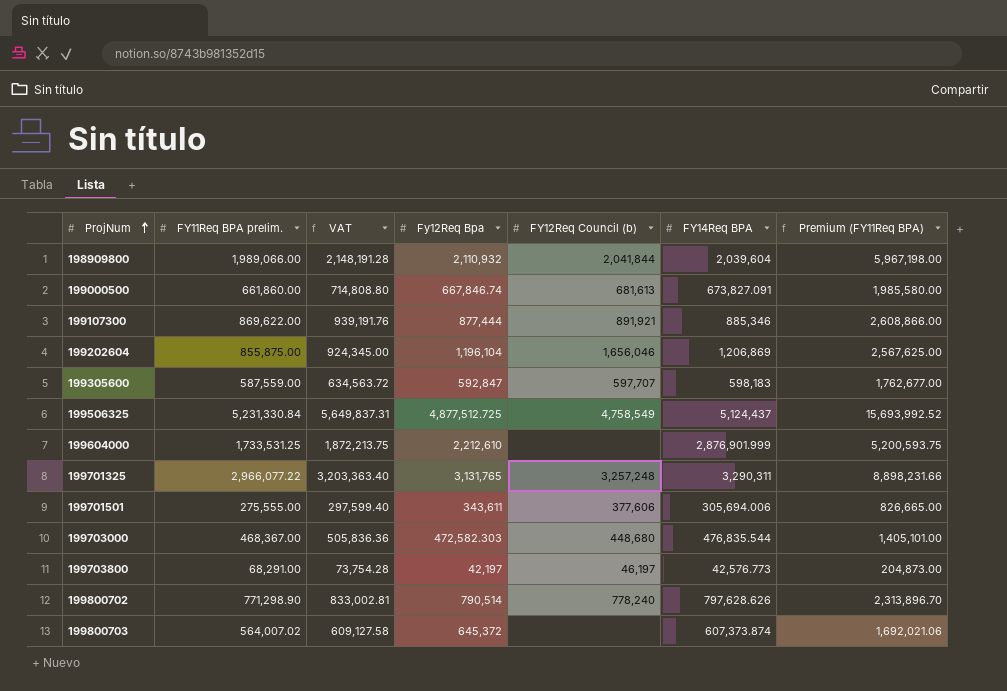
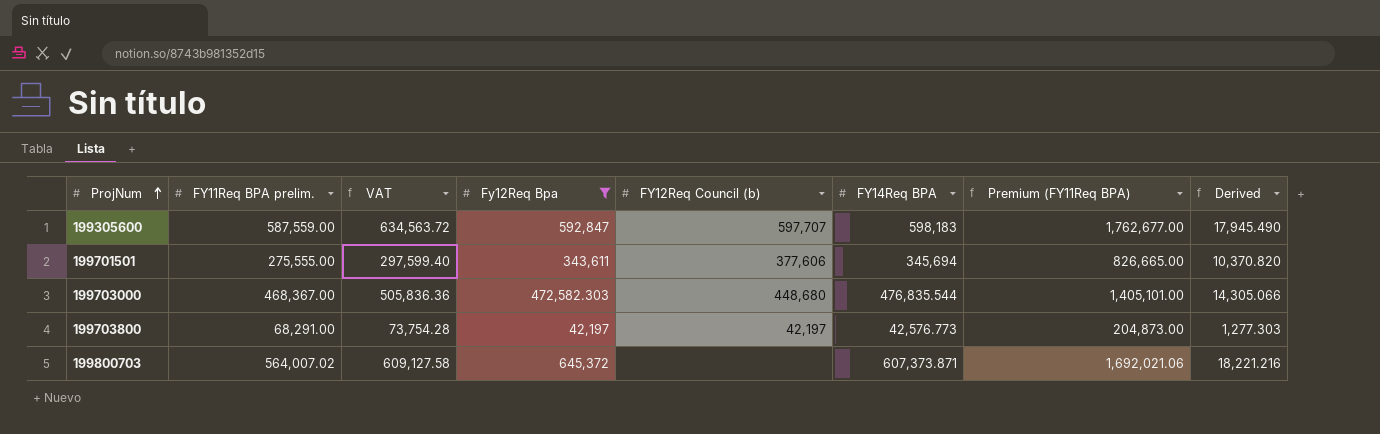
filter: none -> Fy12Req Bpa <= 645,372
column Derived | formula: none -> [FY14Req BPA] * 0.03
199701501 | FY14Req BPA: 305,694.006 -> 345,694
199703800 | FY12Req Council (b): 46,197 -> 42,197
199800703 | FY14Req BPA: 607,373.874 -> 607,373.871

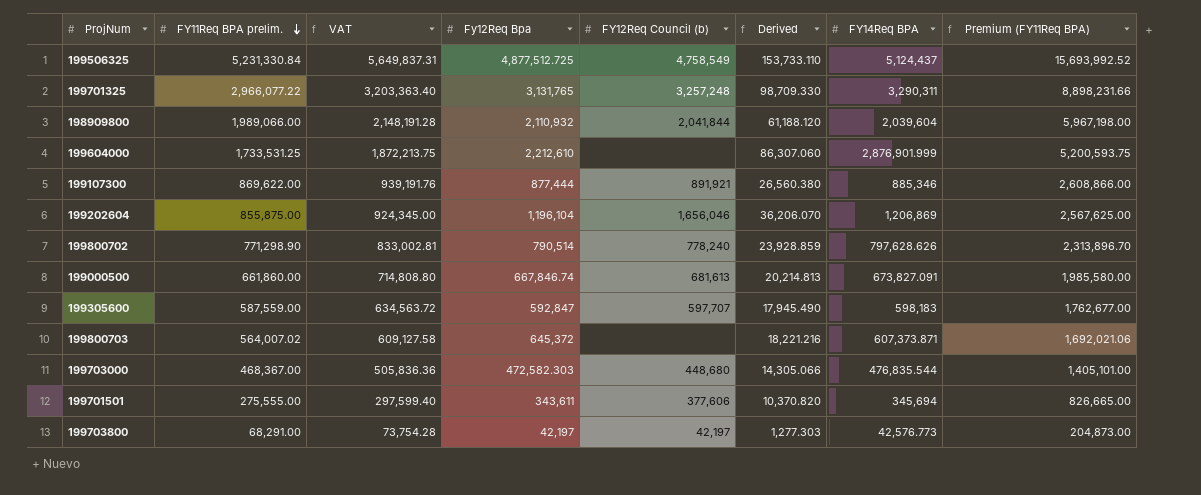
filter: Fy12Req Bpa <= 645,372 -> none
row order: ProjNum ascending -> FY11Req BPA prelim. descending
column Derived | position: 8 -> 6

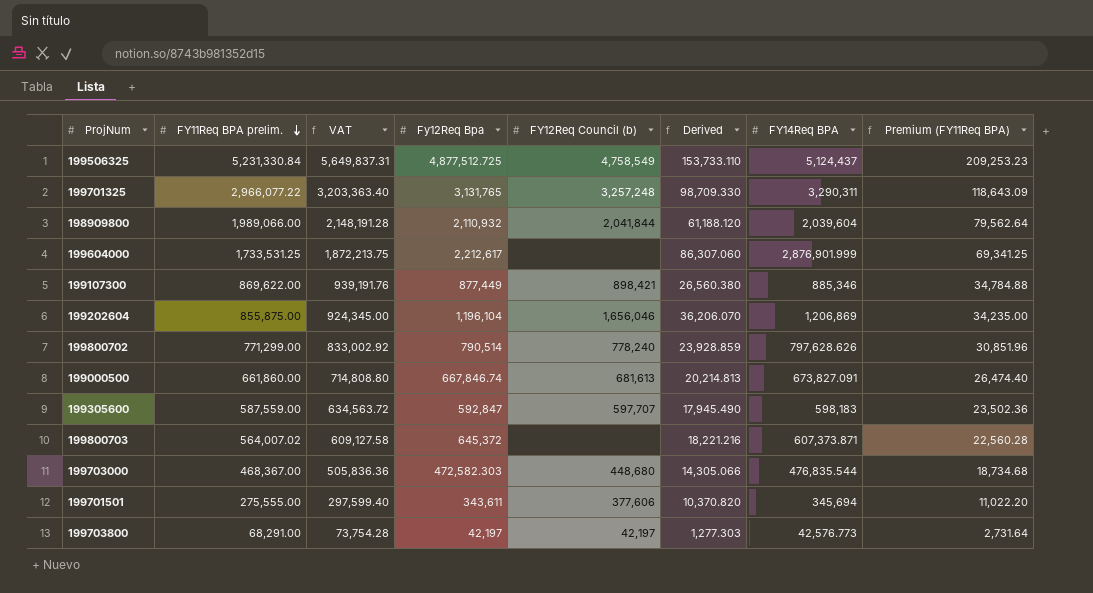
column Premium (FY11Req BPA) | formula: [FY11Req BPA prelim.] * 3 -> [FY11Req BPA prelim.] * 0.04
199604000 | Fy12Req Bpa: 2,212,610 -> 2,212,617
199107300 | Fy12Req Bpa: 877,444 -> 877,449
199107300 | FY12Req Council (b): 891,921 -> 898,421
199800702 | FY11Req BPA prelim.: 771,298.90 -> 771,299.00
199800702 | VAT: 833,002.81 -> 833,002.92

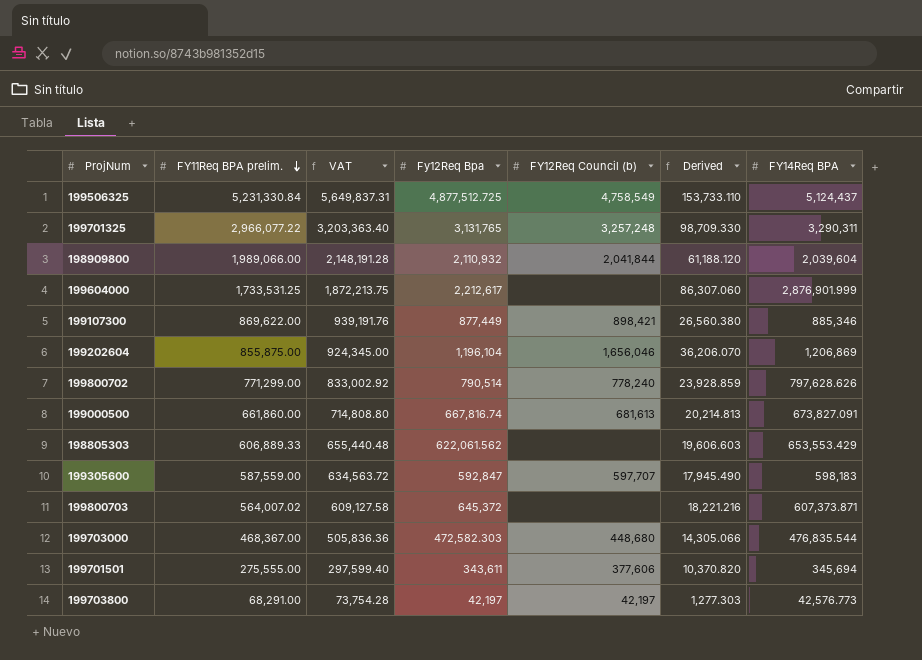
column Premium (FY11Req BPA) | formula: [FY11Req BPA prelim.] * 0.04 -> none
199000500 | Fy12Req Bpa: 667,846.74 -> 667,816.74
row 198805303: none -> 606,889.33 | 655,440.48 | 622,061.562 | none | 19,606.603 | 653,553.429

